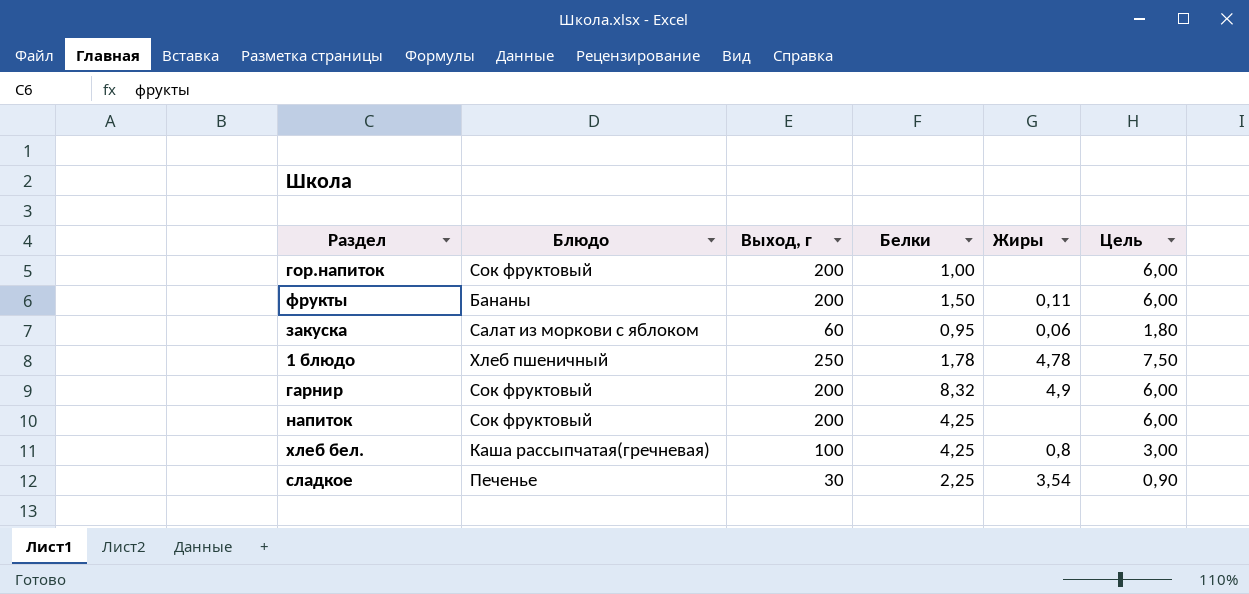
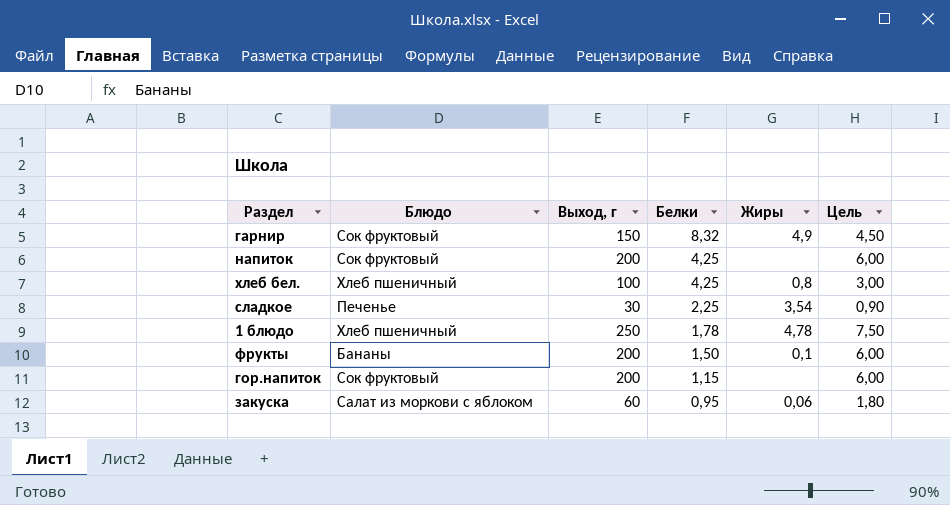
row order: none -> Белки descending
гарнир | Выход, г: 200 -> 150
гарнир | Цель: 6,00 -> 4,50
хлеб бел. | Блюдо: Каша рассыпчатая(гречневая) -> Хлеб пшеничный
фрукты | Жиры: 0,11 -> 0,1
гор.напиток | Белки: 1,00 -> 1,15

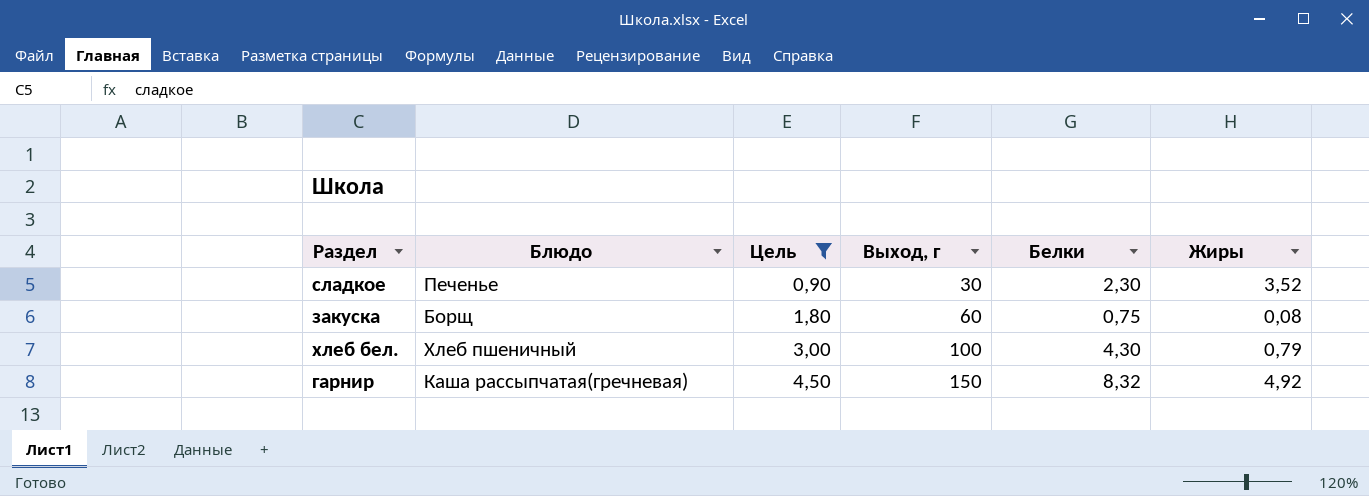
filter: none -> Цель <= 4,50
row order: Белки descending -> Цель ascending
column Цель | position: 6 -> 3
сладкое | Белки: 2,25 -> 2,30
сладкое | Жиры: 3,54 -> 3,52
закуска | Блюдо: Салат из моркови с яблоком -> Борщ
закуска | Белки: 0,95 -> 0,75
закуска | Жиры: 0,06 -> 0,08
хлеб бел. | Белки: 4,25 -> 4,30
хлеб бел. | Жиры: 0,8 -> 0,79
гарнир | Блюдо: Сок фруктовый -> Каша рассыпчатая(гречневая)
гарнир | Жиры: 4,9 -> 4,92

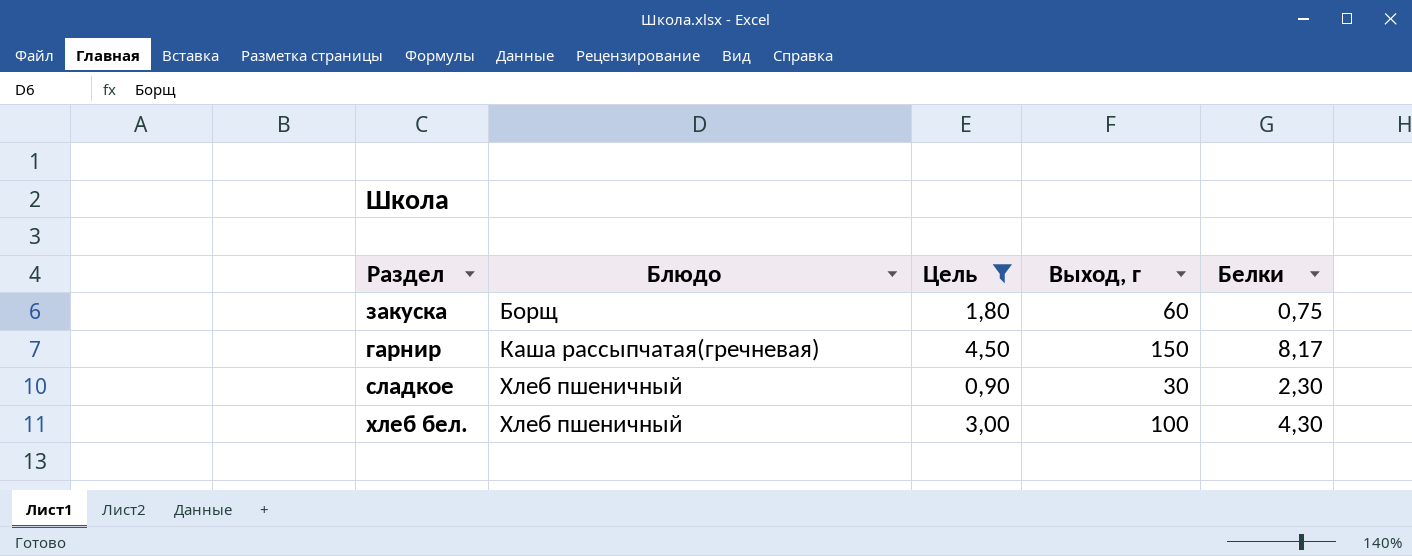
row order: Цель ascending -> Блюдо ascending
column Жиры | position: 6 -> none
гарнир | Белки: 8,32 -> 8,17
сладкое | Блюдо: Печенье -> Хлеб пшеничный

